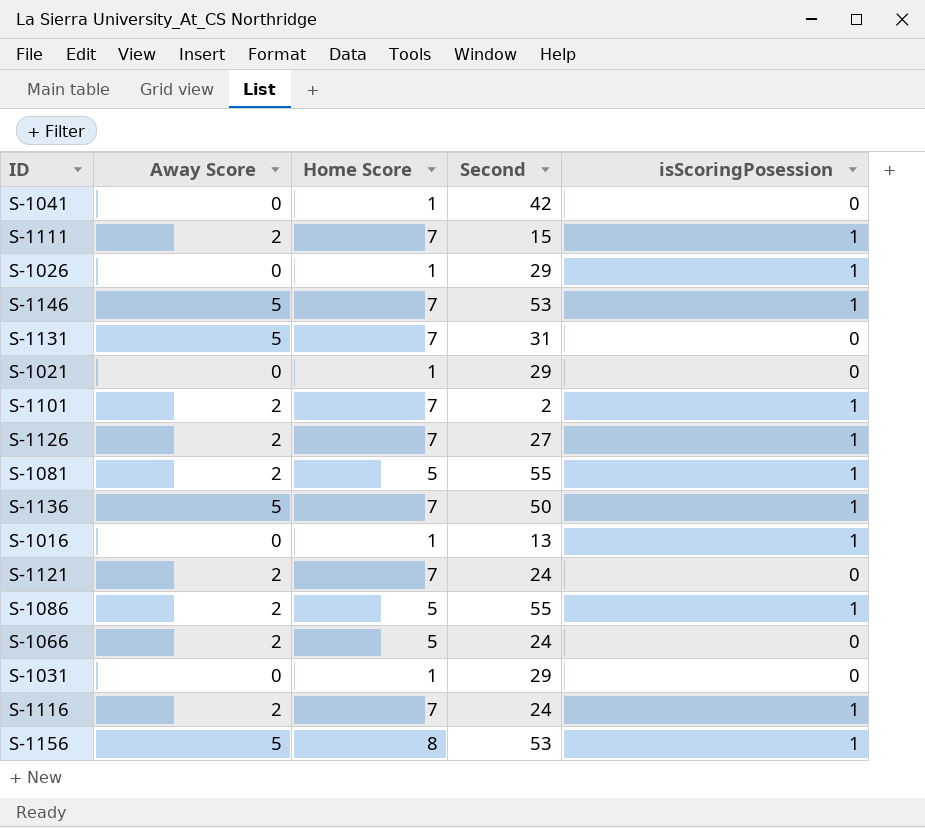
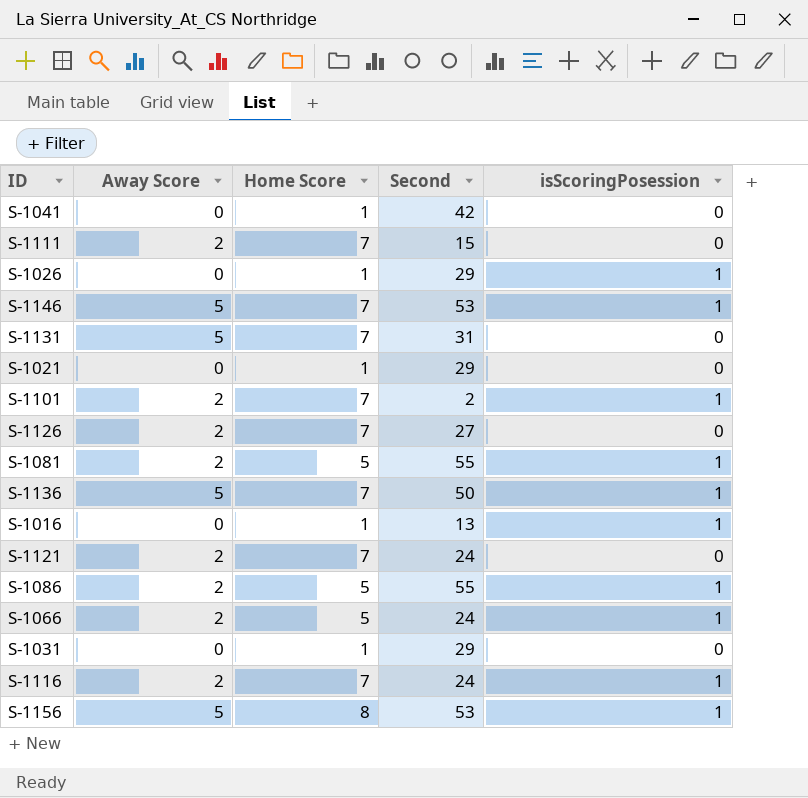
S-1111 | isScoringPosession: 1 -> 0
S-1126 | isScoringPosession: 1 -> 0
S-1066 | isScoringPosession: 0 -> 1

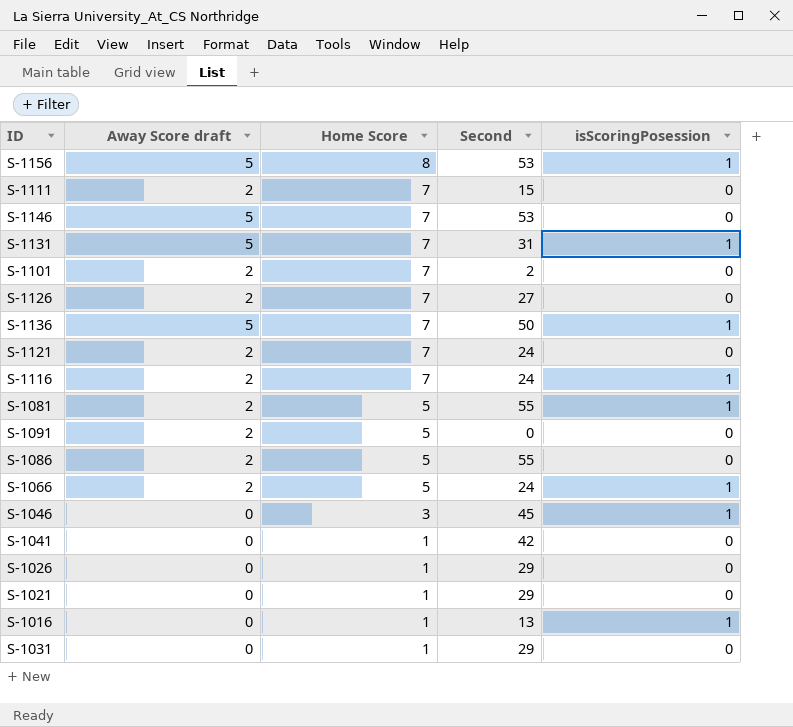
row order: none -> Home Score descending
column name: Away Score -> Away Score draft
S-1146 | isScoringPosession: 1 -> 0
S-1131 | isScoringPosession: 0 -> 1
S-1101 | isScoringPosession: 1 -> 0
row S-1091: none -> 2 | 5 | 0 | 0
S-1086 | isScoringPosession: 1 -> 0
row S-1046: none -> 0 | 3 | 45 | 1
S-1026 | isScoringPosession: 1 -> 0

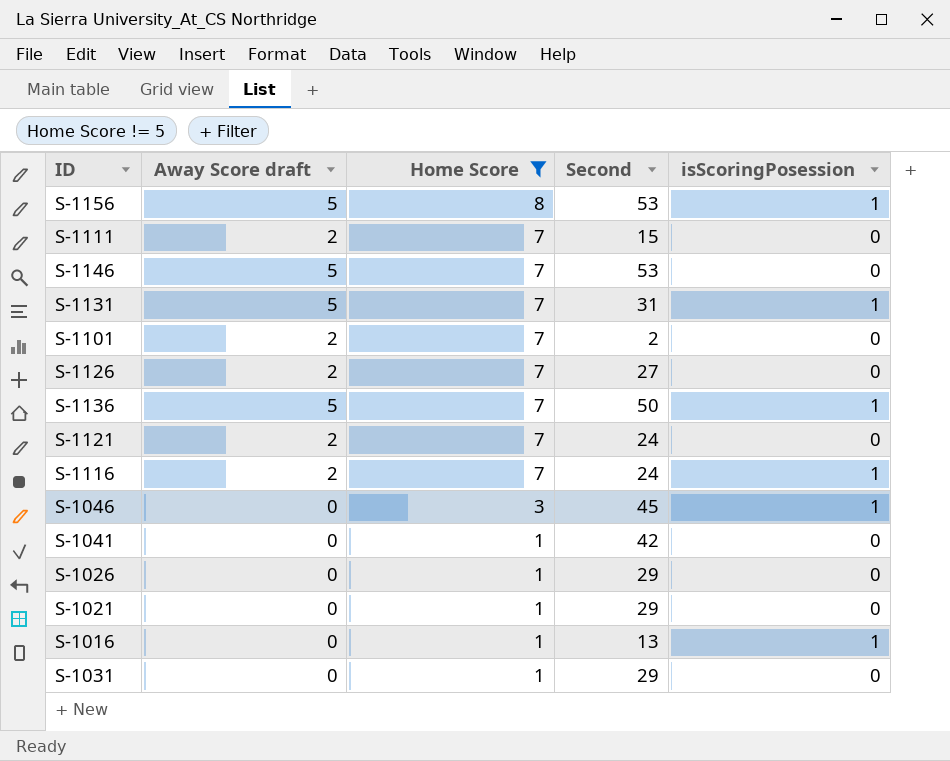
filter: none -> Home Score != 5

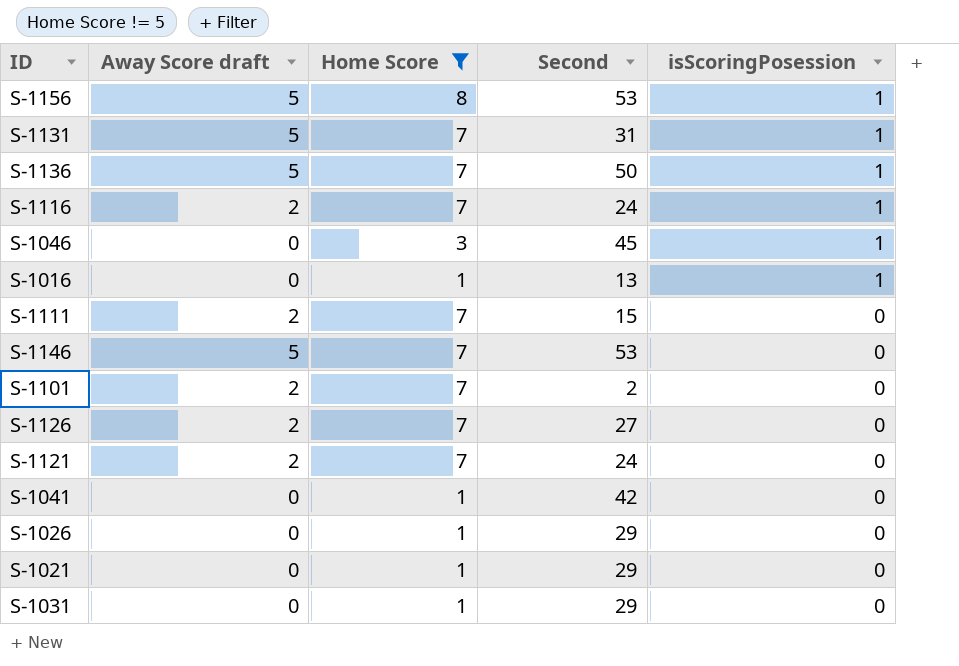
row order: Home Score descending -> isScoringPosession descending

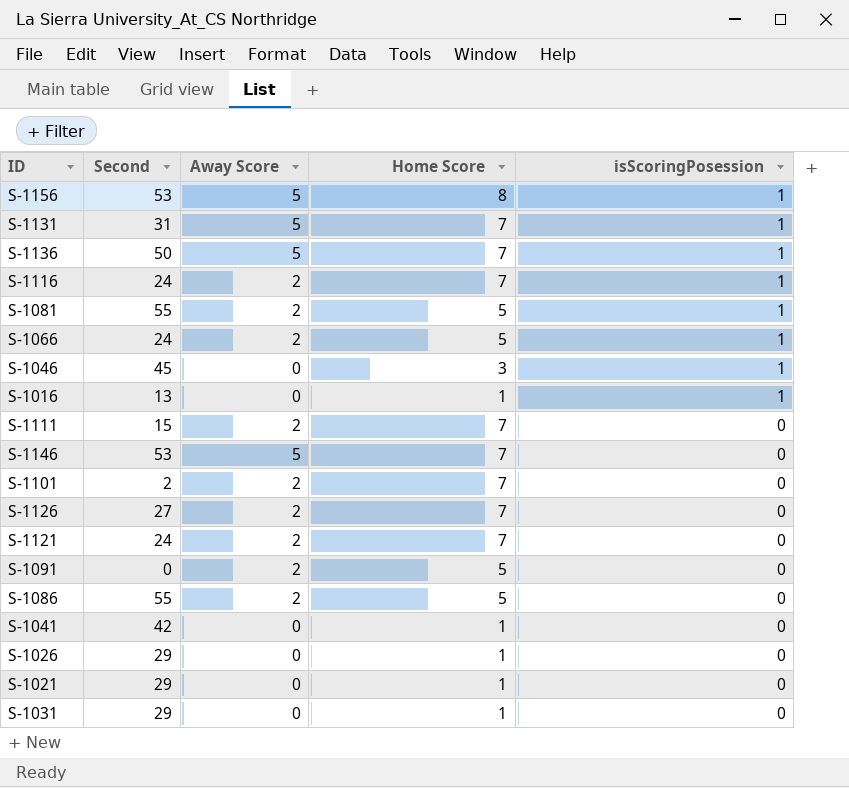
filter: Home Score != 5 -> none
column Second | position: 4 -> 2
column name: Away Score draft -> Away Score

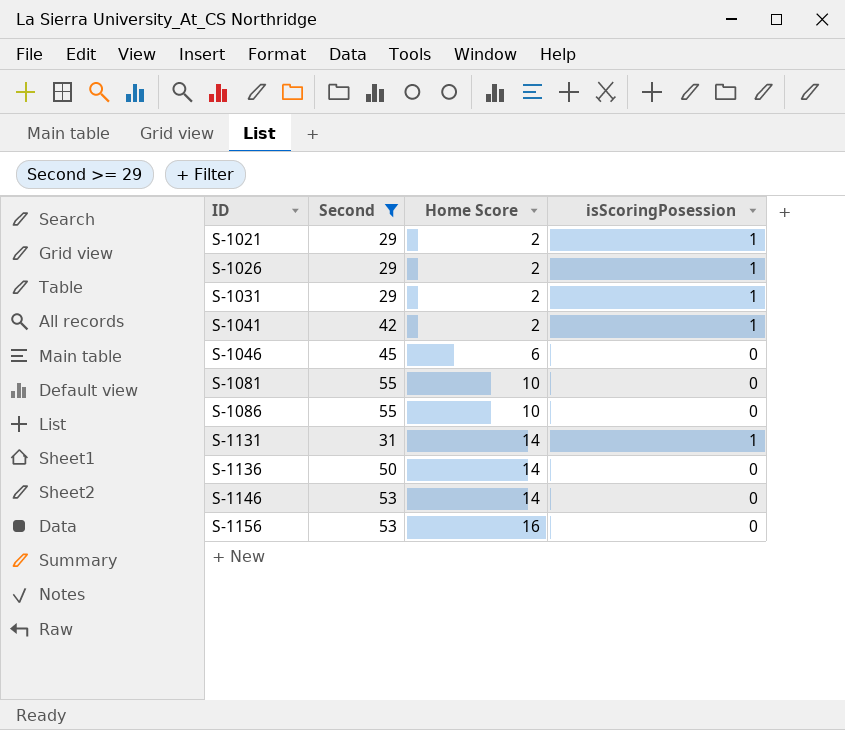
filter: none -> Second >= 29
row order: isScoringPosession descending -> ID ascending
column Away Score | position: 3 -> none
S-1021 | Home Score: 1 -> 2
S-1021 | isScoringPosession: 0 -> 1
S-1026 | Home Score: 1 -> 2
S-1026 | isScoringPosession: 0 -> 1
S-1031 | Home Score: 1 -> 2
S-1031 | isScoringPosession: 0 -> 1
S-1041 | Home Score: 1 -> 2
S-1041 | isScoringPosession: 0 -> 1
S-1046 | Home Score: 3 -> 6
S-1046 | isScoringPosession: 1 -> 0
S-1081 | Home Score: 5 -> 10
S-1081 | isScoringPosession: 1 -> 0
S-1086 | Home Score: 5 -> 10
S-1131 | Home Score: 7 -> 14
S-1136 | Home Score: 7 -> 14
S-1136 | isScoringPosession: 1 -> 0
S-1146 | Home Score: 7 -> 14
S-1156 | Home Score: 8 -> 16
S-1156 | isScoringPosession: 1 -> 0

